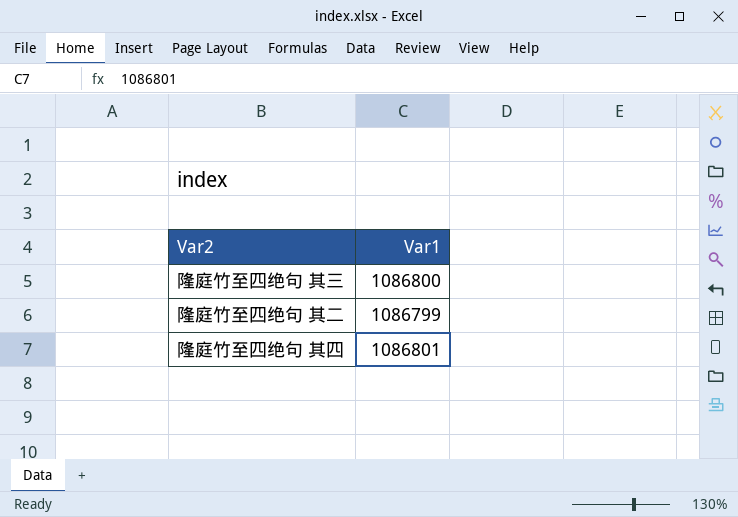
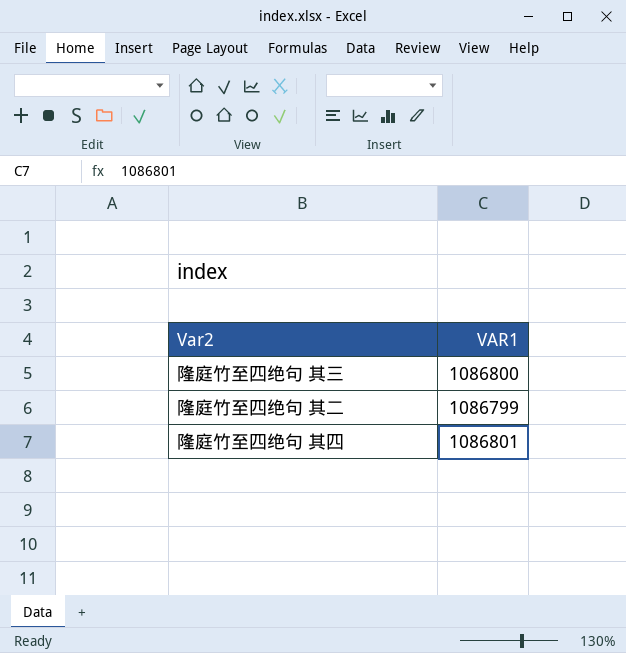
column name: Var1 -> VAR1

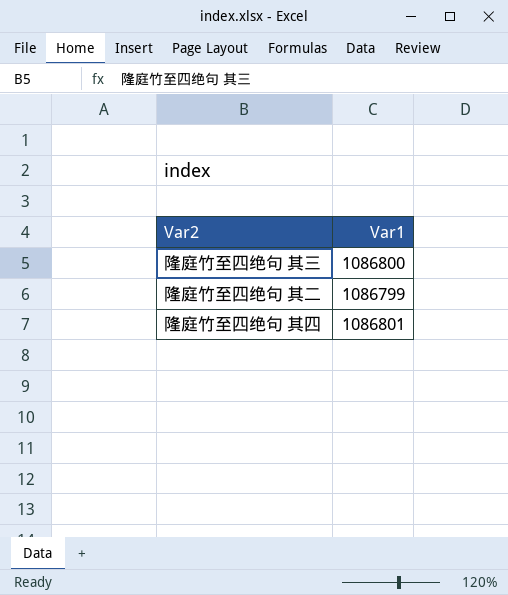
column name: VAR1 -> Var1

